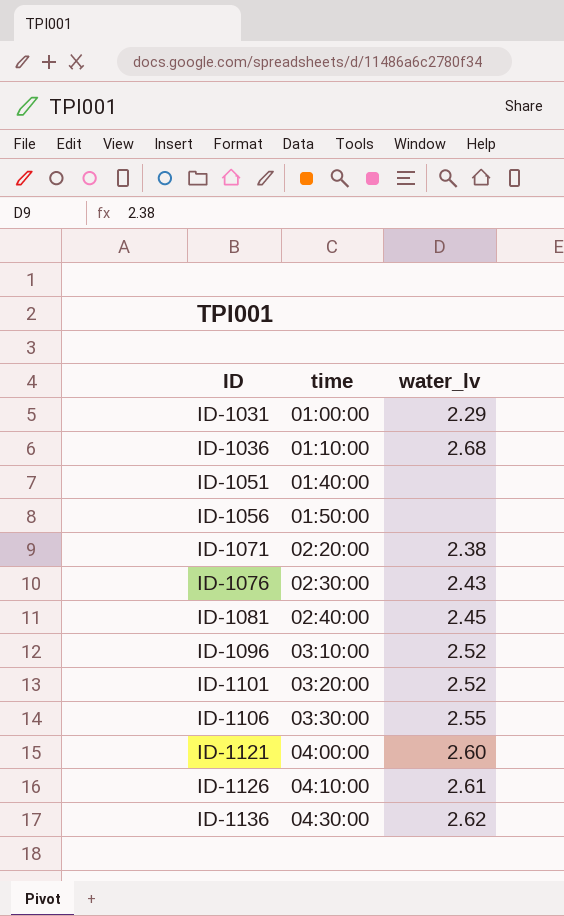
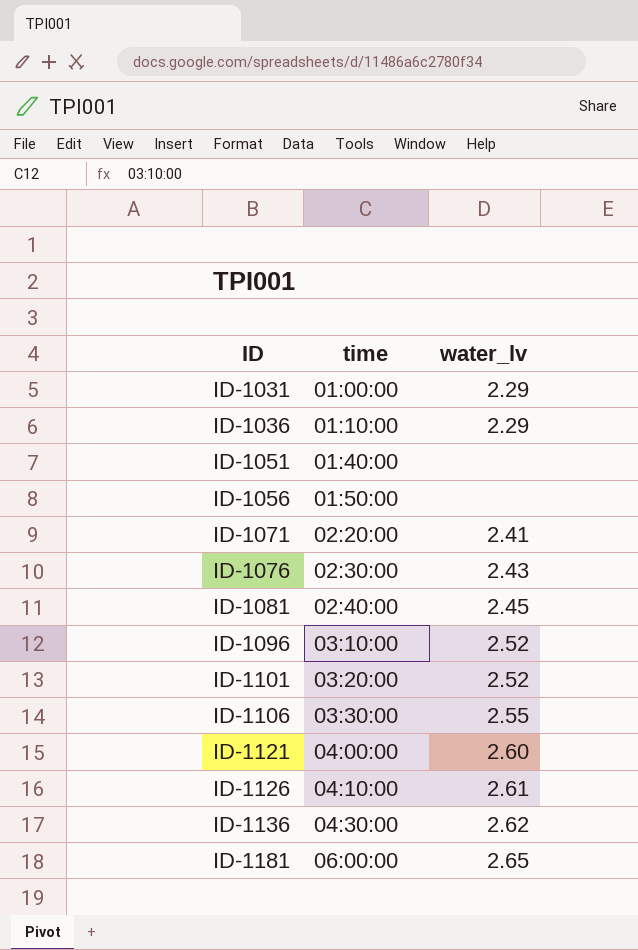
ID-1036 | water_lv: 2.68 -> 2.29
ID-1071 | water_lv: 2.38 -> 2.41
row ID-1181: none -> 06:00:00 | 2.65

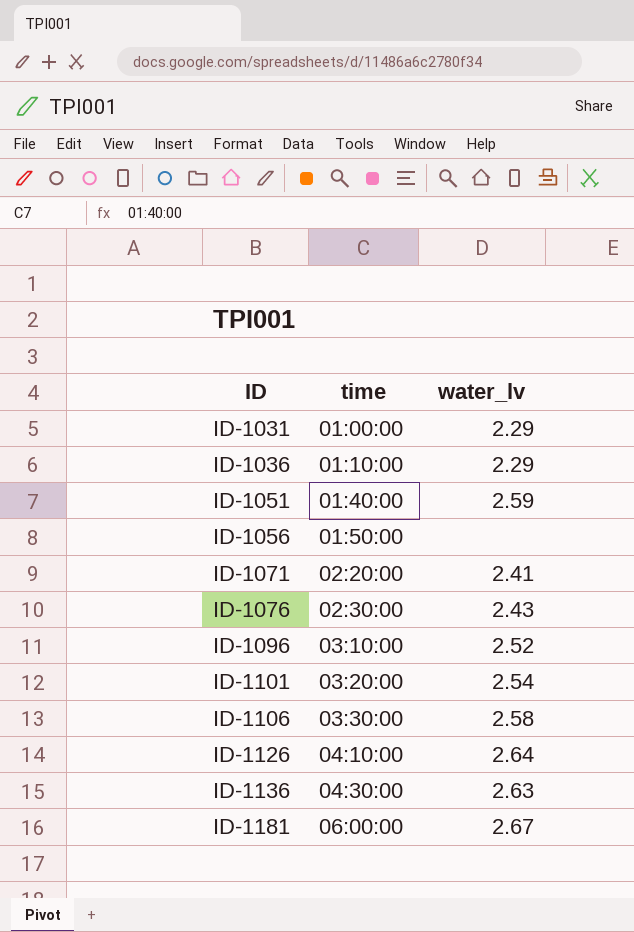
row ID-1081: 02:40:00 | 2.45 -> none
row ID-1121: 04:00:00 | 2.60 -> none
ID-1051 | water_lv: none -> 2.59
ID-1101 | water_lv: 2.52 -> 2.54
ID-1106 | water_lv: 2.55 -> 2.58
ID-1126 | water_lv: 2.61 -> 2.64
ID-1136 | water_lv: 2.62 -> 2.63
ID-1181 | water_lv: 2.65 -> 2.67

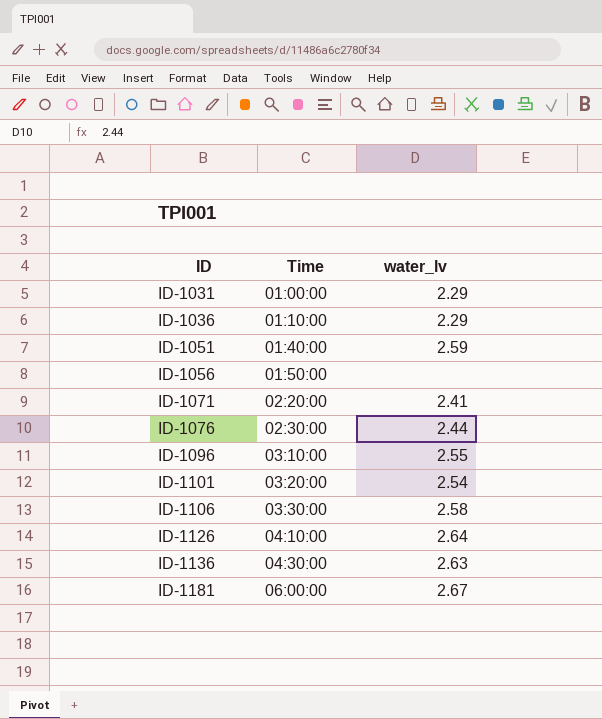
column name: time -> Time
ID-1076 | water_lv: 2.43 -> 2.44
ID-1096 | water_lv: 2.52 -> 2.55

